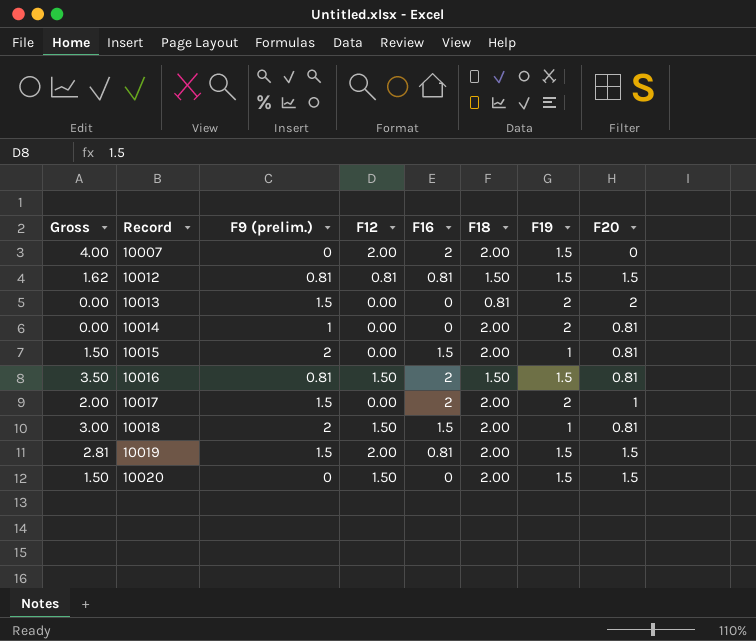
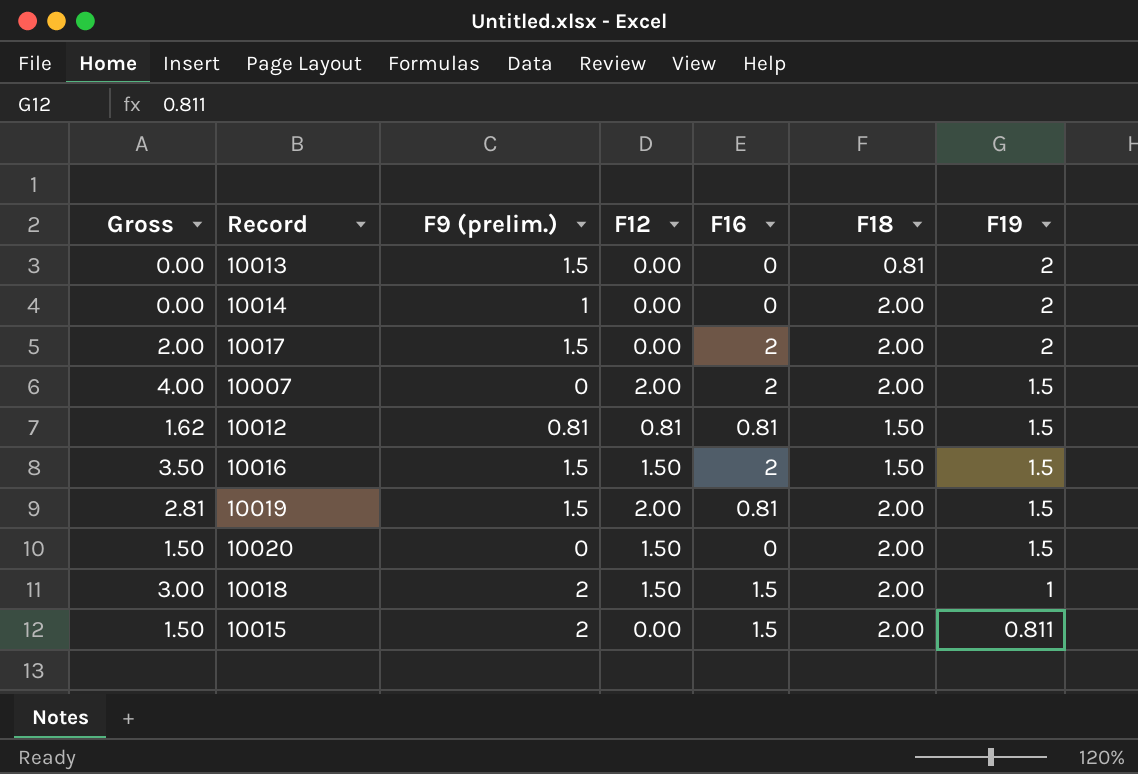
row order: Record ascending -> F19 descending
column F20 | position: 8 -> none
10016 | F9 (prelim.): 0.81 -> 1.5
10015 | F19: 1 -> 0.811

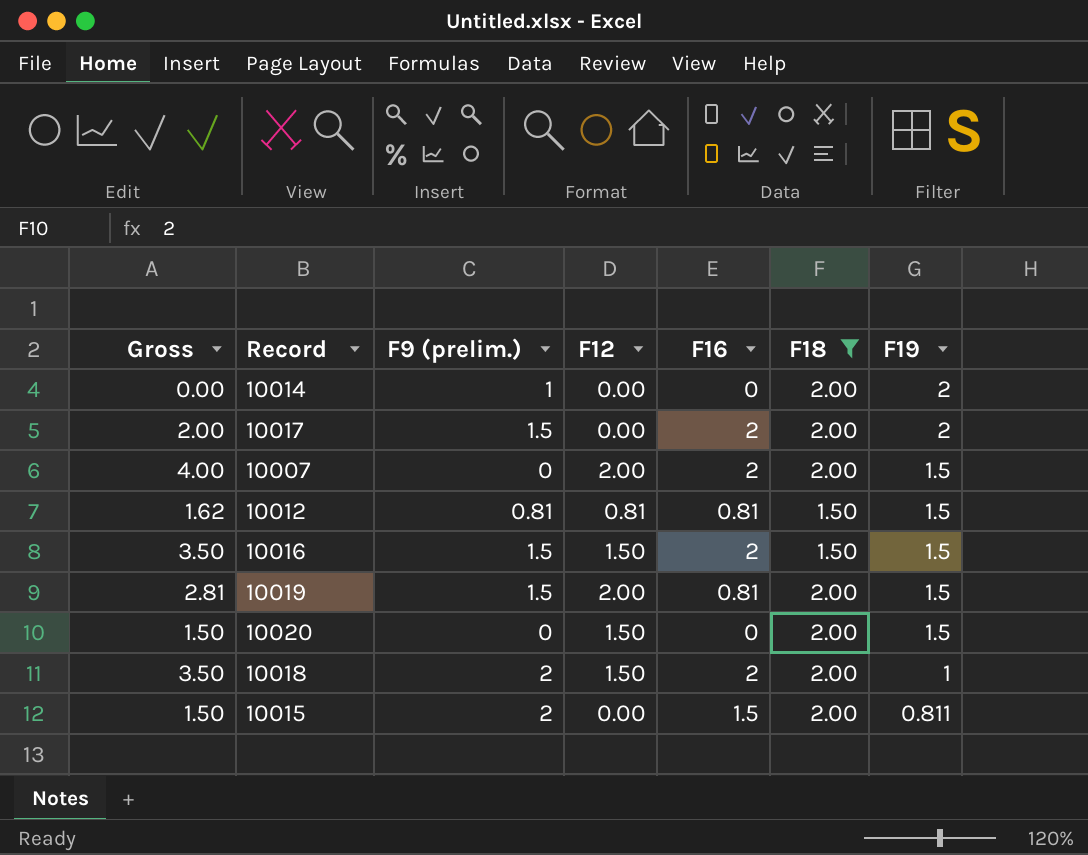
filter: none -> F18 != 0.81
10018 | Gross: 3.00 -> 3.50
10018 | F16: 1.5 -> 2

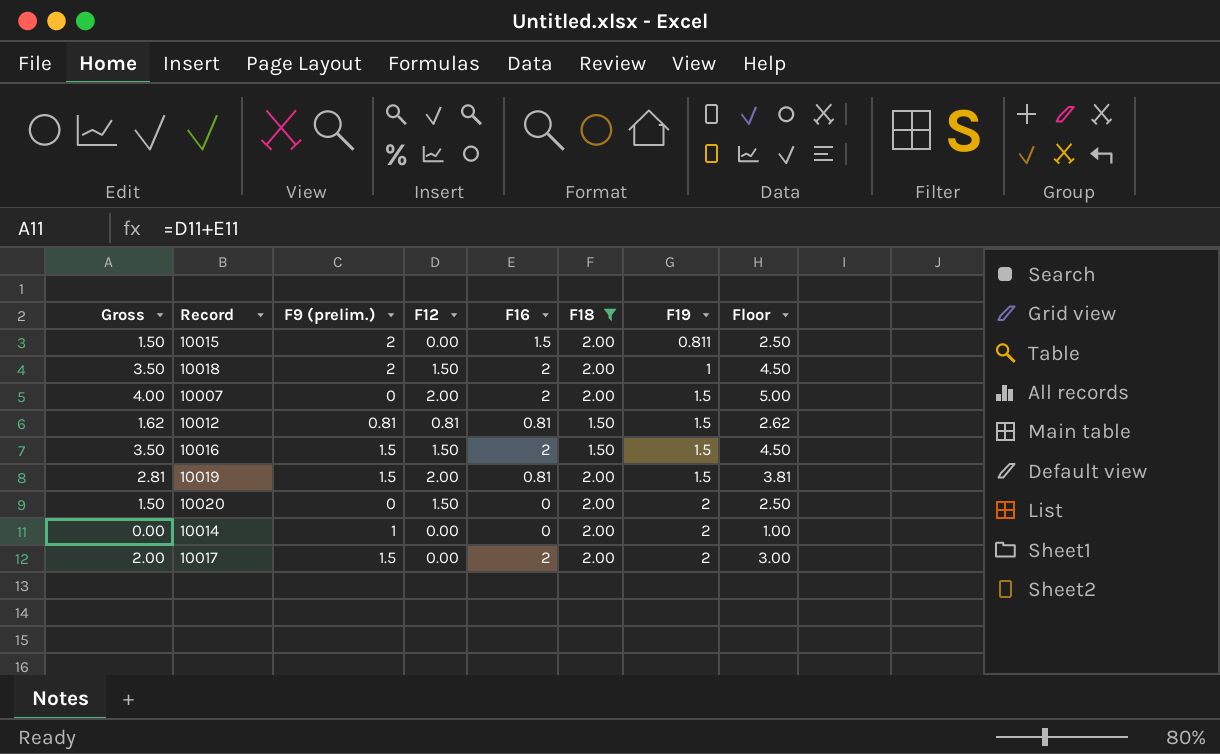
row order: F19 descending -> F19 ascending
column Floor | formula: none -> [Gross] + 1
10020 | F19: 1.5 -> 2

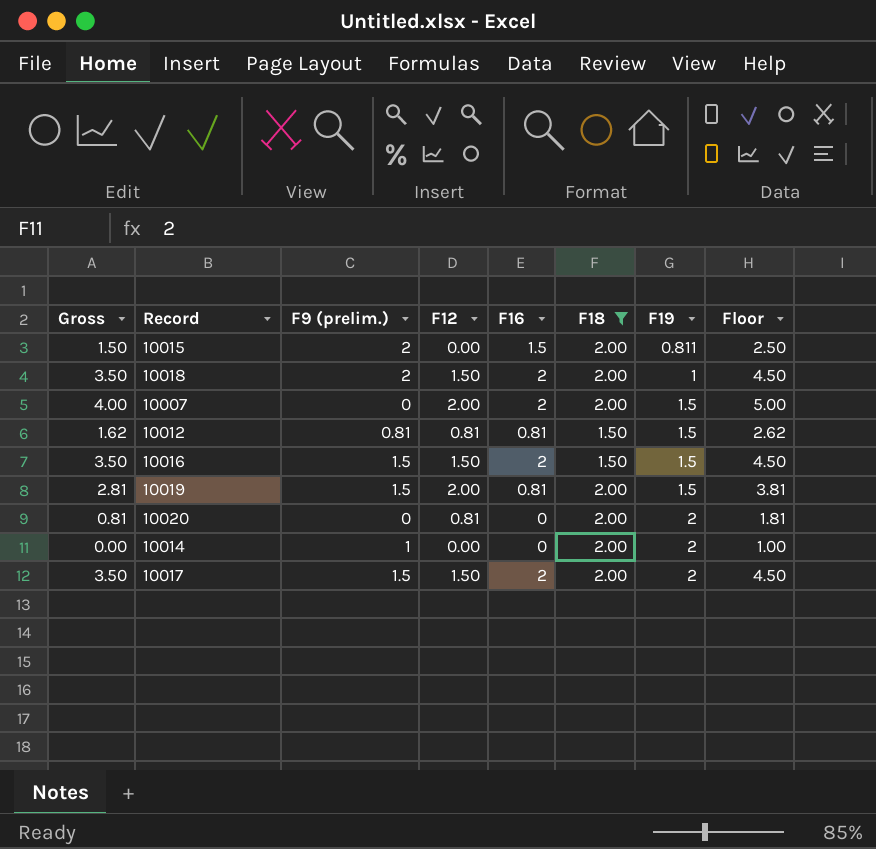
10020 | Gross: 1.50 -> 0.81
10020 | F12: 1.50 -> 0.81
10020 | Floor: 2.50 -> 1.81
10017 | Gross: 2.00 -> 3.50
10017 | F12: 0.00 -> 1.50
10017 | Floor: 3.00 -> 4.50

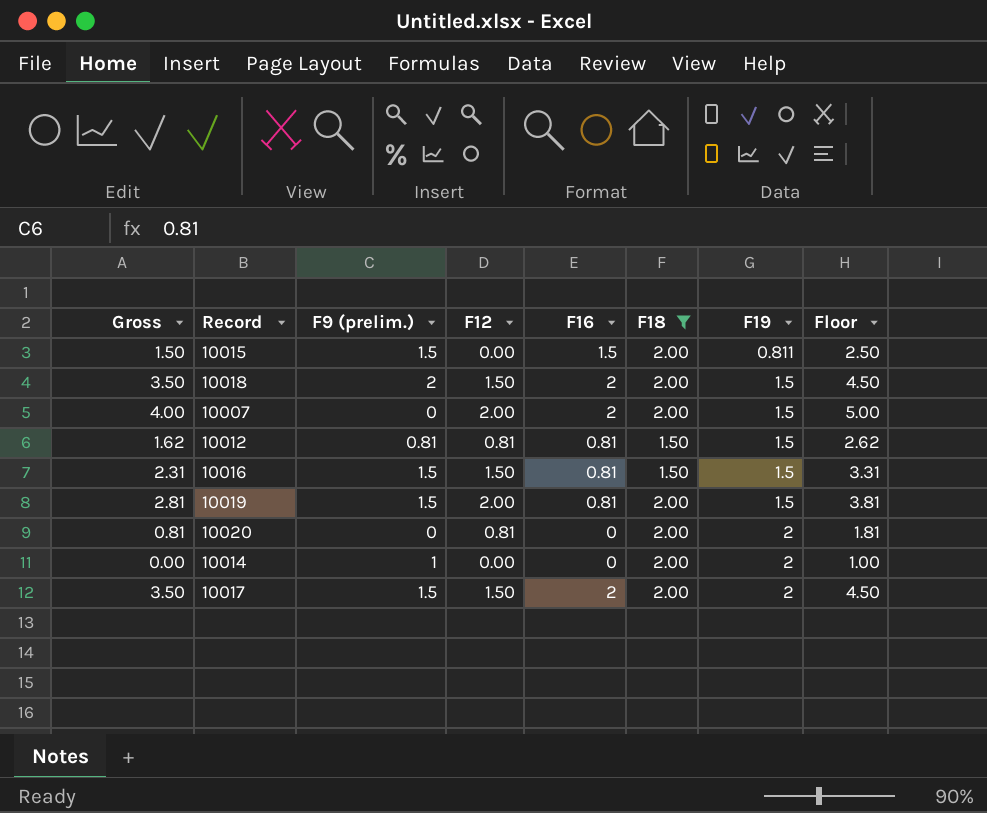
10015 | F9 (prelim.): 2 -> 1.5
10018 | F19: 1 -> 1.5
10016 | Gross: 3.50 -> 2.31
10016 | F16: 2 -> 0.81
10016 | Floor: 4.50 -> 3.31

